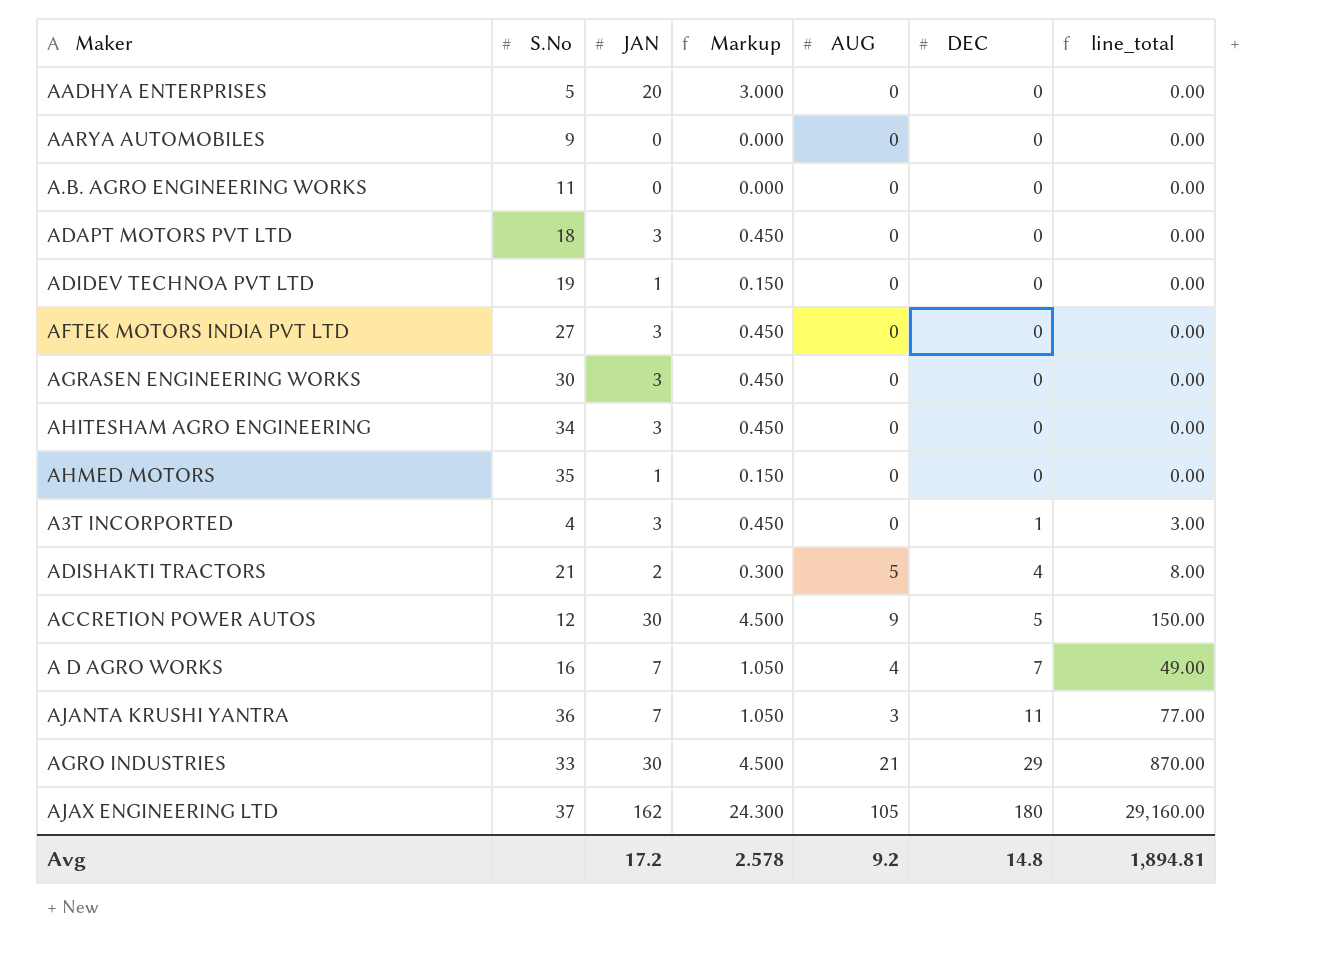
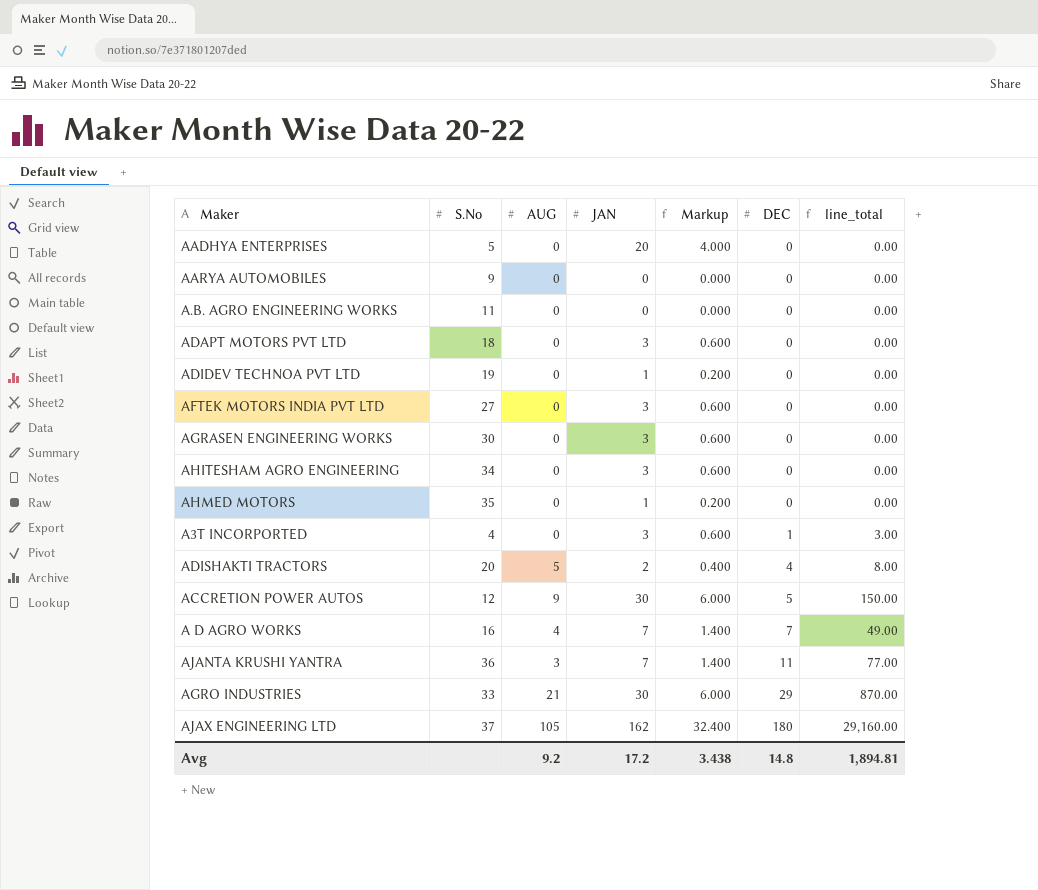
column AUG | position: 5 -> 3
column Markup | formula: [JAN] * 0.15 -> [JAN] * 0.2
ADISHAKTI TRACTORS | S.No: 21 -> 20
Avg | Markup: 2.578 -> 3.438

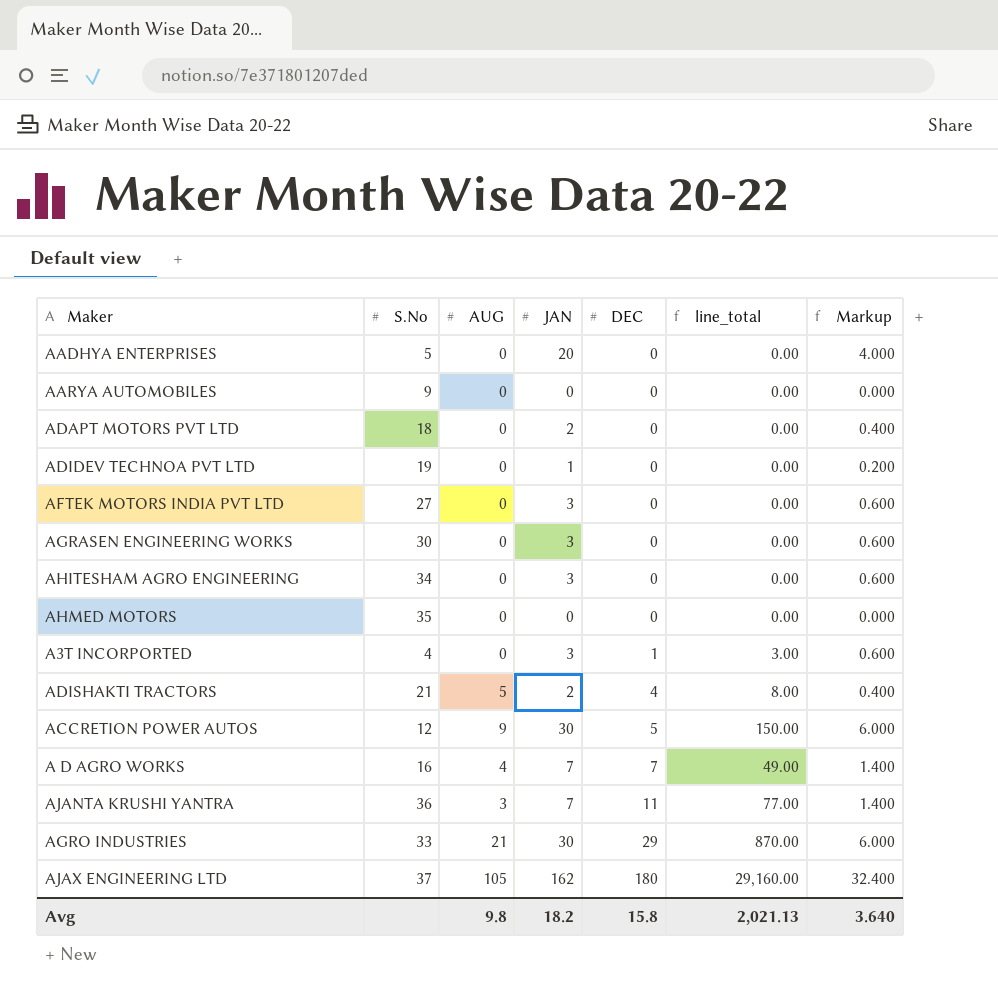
column Markup | position: 5 -> 7
row A.B. AGRO ENGINEERING WORKS: 11 | 0 | 0 | 0.000 | 0 | 0.00 -> none
ADAPT MOTORS PVT LTD | JAN: 3 -> 2
ADAPT MOTORS PVT LTD | Markup: 0.600 -> 0.400
AHMED MOTORS | JAN: 1 -> 0
AHMED MOTORS | Markup: 0.200 -> 0.000
ADISHAKTI TRACTORS | S.No: 20 -> 21
Avg | AUG: 9.2 -> 9.8
Avg | JAN: 17.2 -> 18.2
Avg | DEC: 14.8 -> 15.8
Avg | line_total: 1,894.81 -> 2,021.13
Avg | Markup: 3.438 -> 3.640

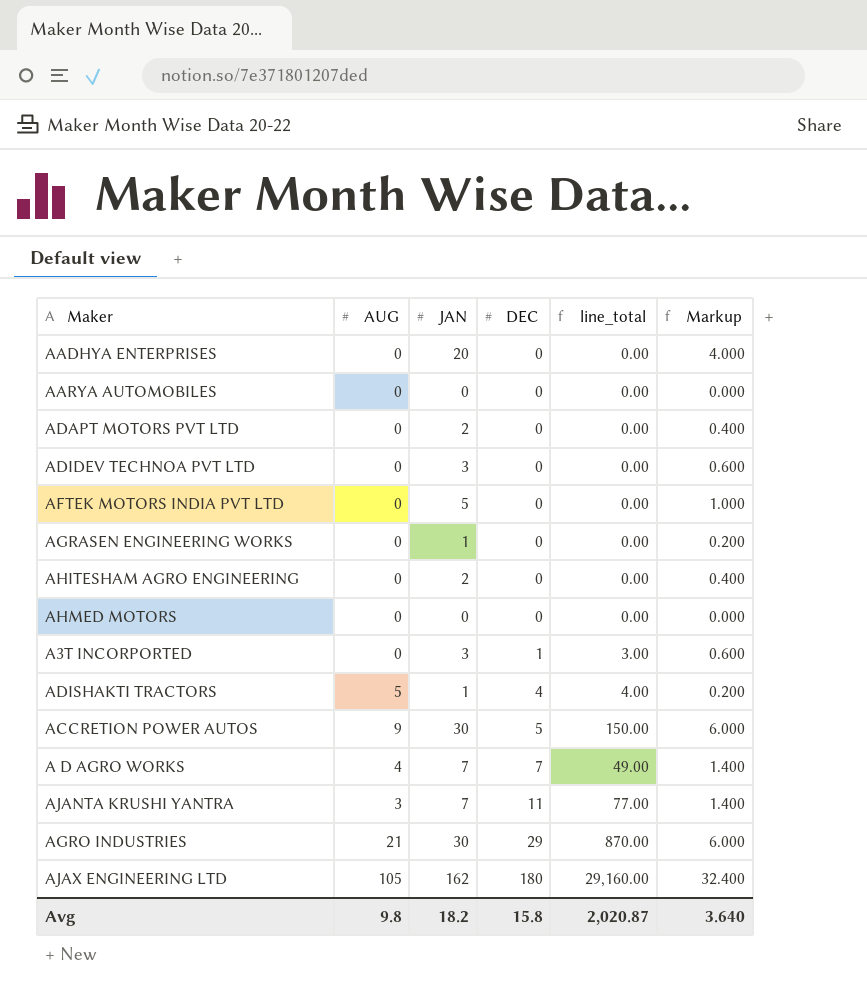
column S.No | position: 2 -> none
ADIDEV TECHNOA PVT LTD | JAN: 1 -> 3
ADIDEV TECHNOA PVT LTD | Markup: 0.200 -> 0.600
AFTEK MOTORS INDIA PVT LTD | JAN: 3 -> 5
AFTEK MOTORS INDIA PVT LTD | Markup: 0.600 -> 1.000
AGRASEN ENGINEERING WORKS | JAN: 3 -> 1
AGRASEN ENGINEERING WORKS | Markup: 0.600 -> 0.200
AHITESHAM AGRO ENGINEERING | JAN: 3 -> 2
AHITESHAM AGRO ENGINEERING | Markup: 0.600 -> 0.400
ADISHAKTI TRACTORS | JAN: 2 -> 1
ADISHAKTI TRACTORS | line_total: 8.00 -> 4.00
ADISHAKTI TRACTORS | Markup: 0.400 -> 0.200
Avg | line_total: 2,021.13 -> 2,020.87

